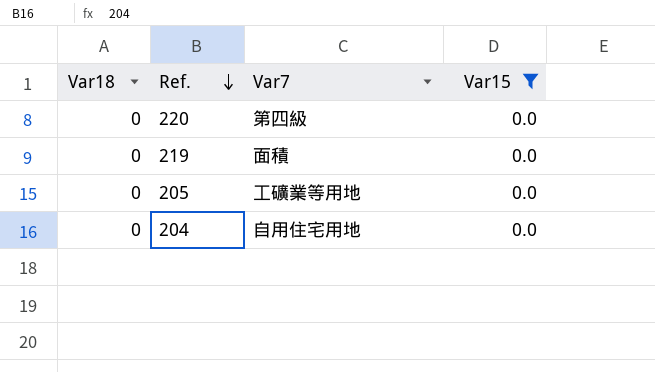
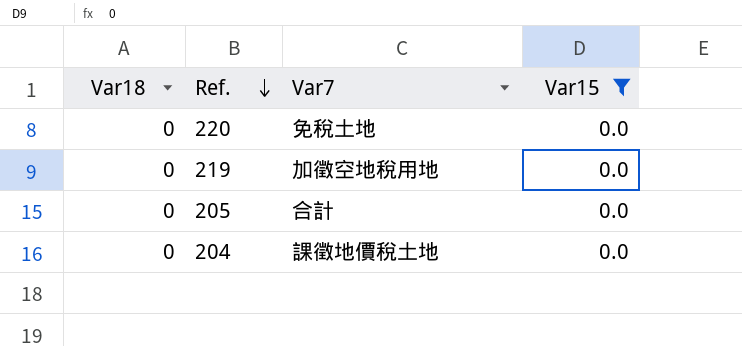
220 | Var7: 第四級 -> 免稅土地
219 | Var7: 面積 -> 加徵空地稅用地
205 | Var7: 工礦業等用地 -> 合計
204 | Var7: 自用住宅用地 -> 課徵地價稅土地

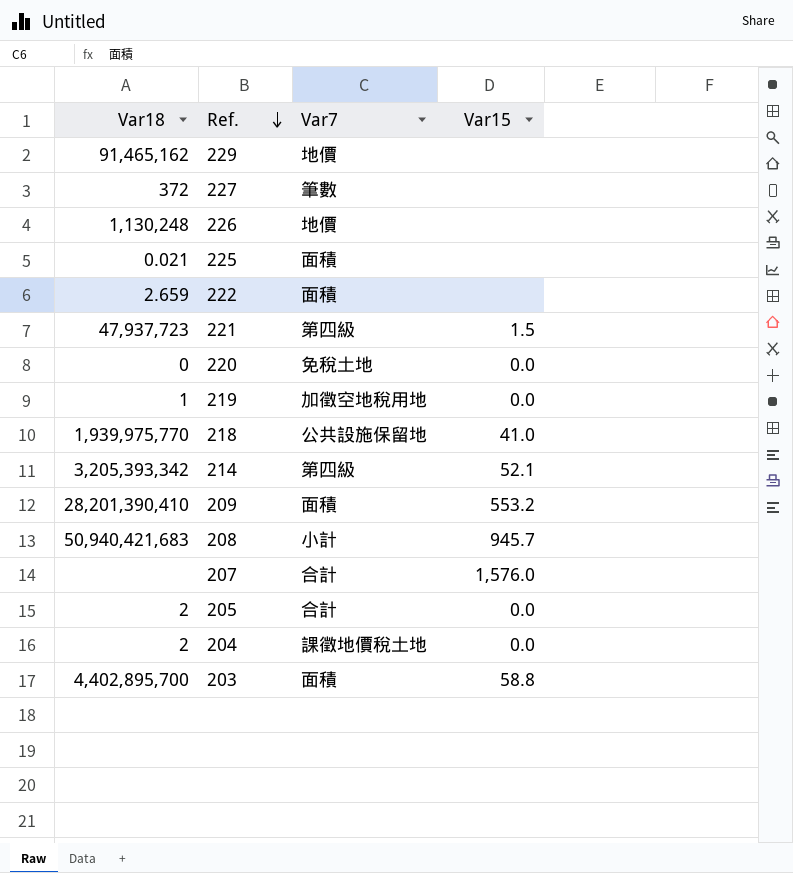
filter: Var15 = 0.0 -> none
219 | Var18: 0 -> 1
205 | Var18: 0 -> 2
204 | Var18: 0 -> 2

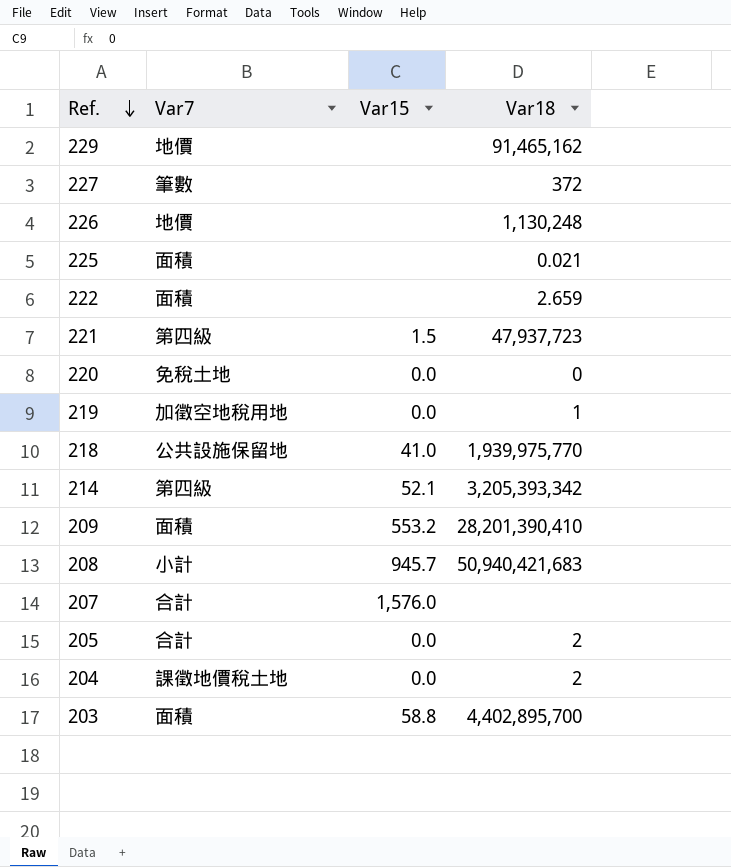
column Var18 | position: 1 -> 4

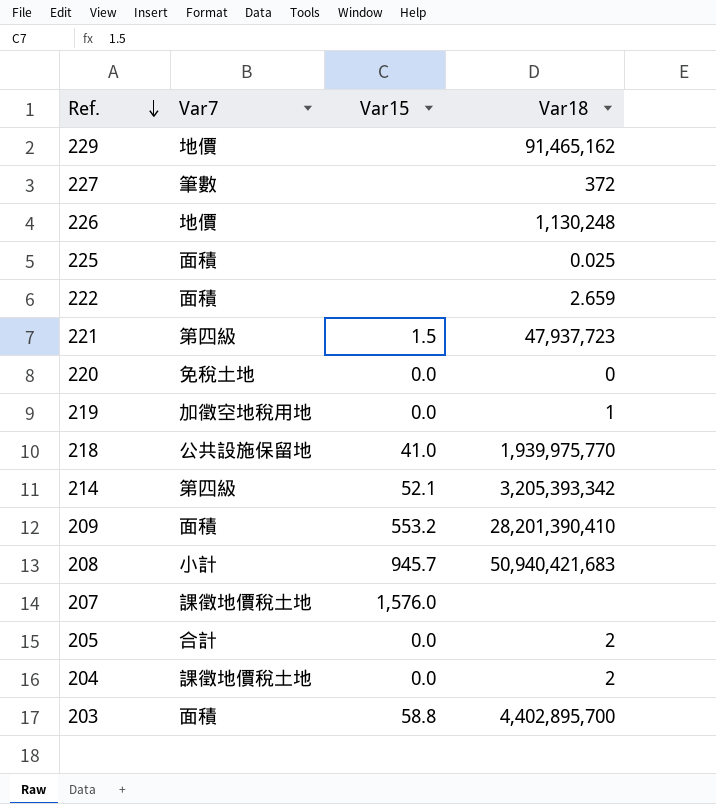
225 | Var18: 0.021 -> 0.025
207 | Var7: 合計 -> 課徵地價稅土地

